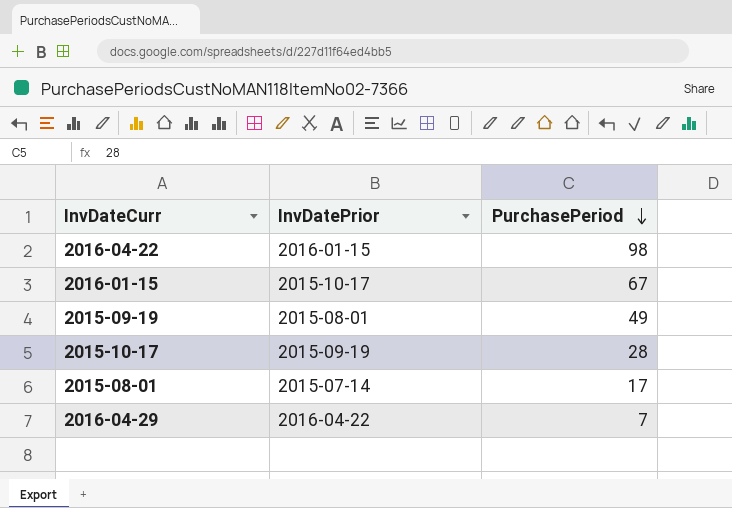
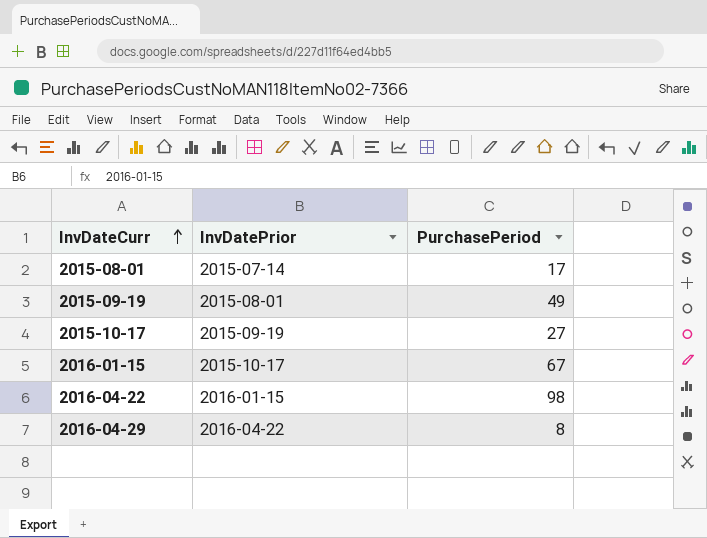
row order: PurchasePeriod descending -> InvDateCurr ascending
2015-10-17 | PurchasePeriod: 28 -> 27
2016-04-29 | PurchasePeriod: 7 -> 8

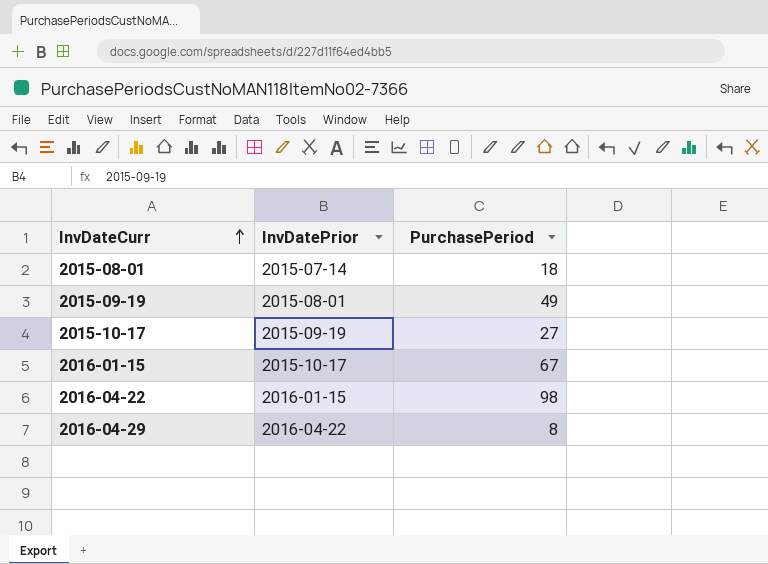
2015-08-01 | PurchasePeriod: 17 -> 18

